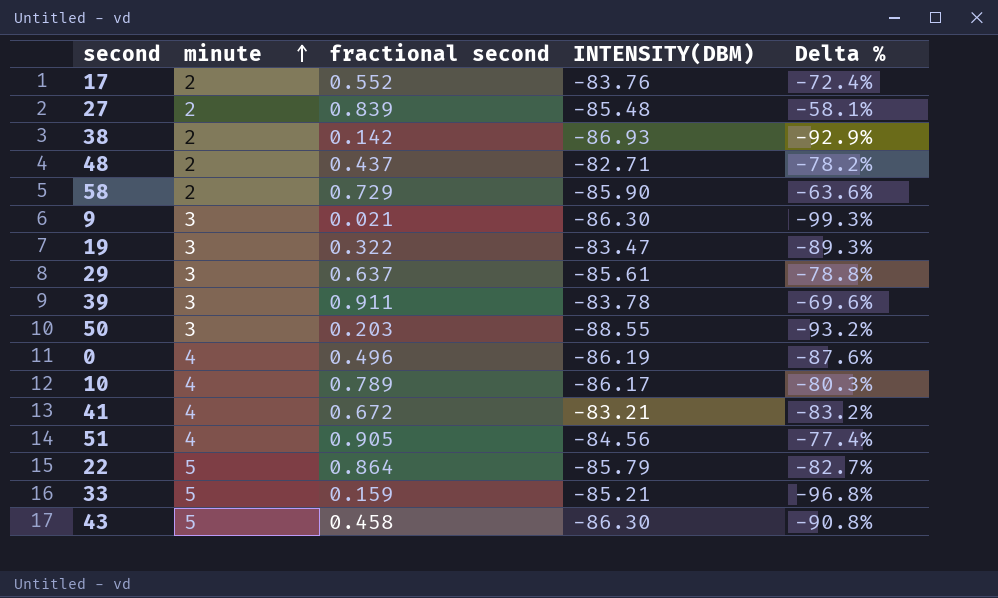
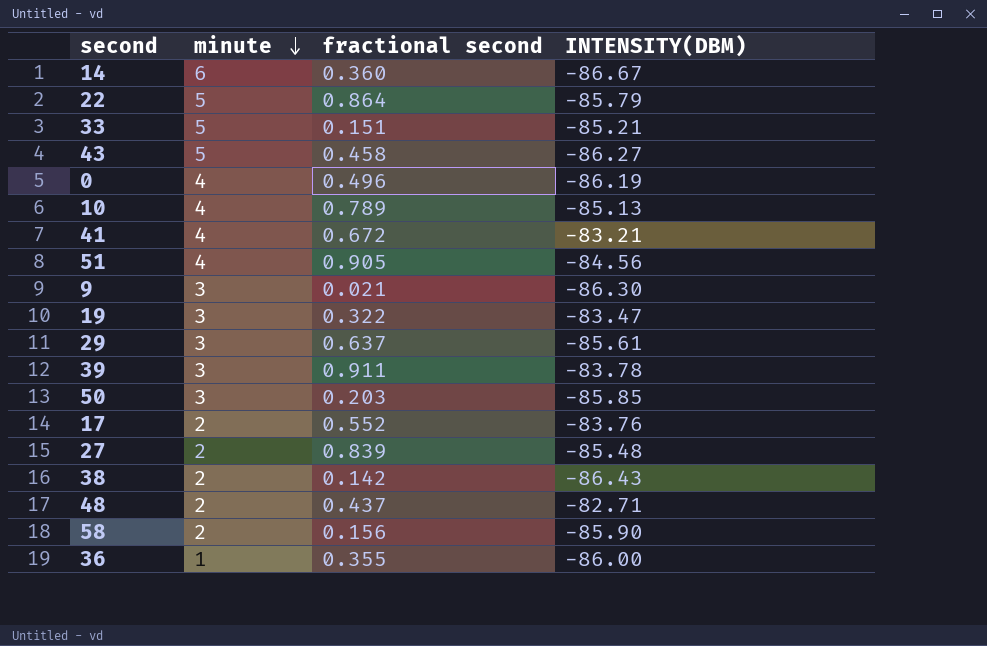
row order: minute ascending -> minute descending
column Delta % | formula: ([fractional second] - [minute]) / [minute] -> none
row 14: none -> 6 | 0.360 | -86.67
33 | fractional second: 0.159 -> 0.151
43 | INTENSITY(DBM): -86.30 -> -86.27
10 | INTENSITY(DBM): -86.17 -> -85.13
50 | INTENSITY(DBM): -88.55 -> -85.85
38 | INTENSITY(DBM): -86.93 -> -86.43
58 | fractional second: 0.729 -> 0.156
row 36: none -> 1 | 0.355 | -86.00

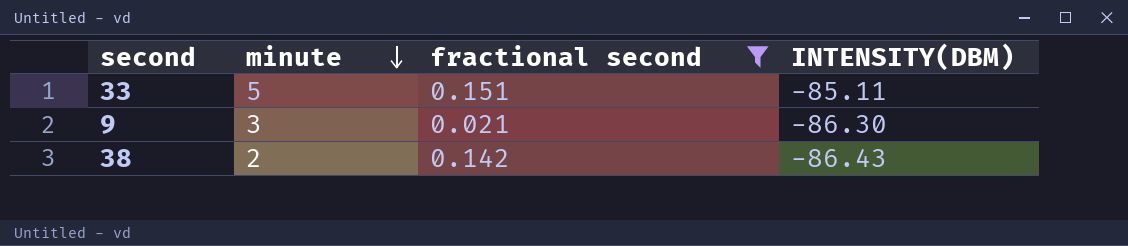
filter: none -> fractional second <= 0.151
33 | INTENSITY(DBM): -85.21 -> -85.11

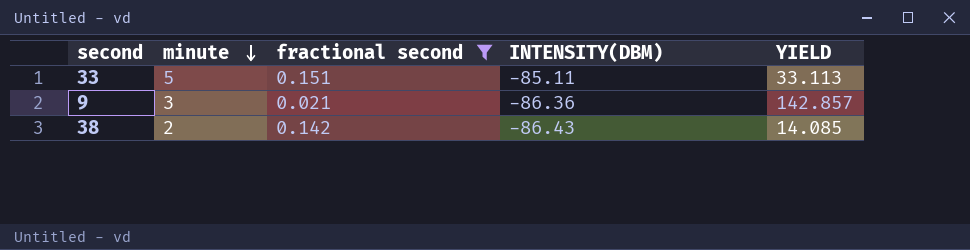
column YIELD | formula: none -> [minute] / [fractional second]
9 | INTENSITY(DBM): -86.30 -> -86.36

